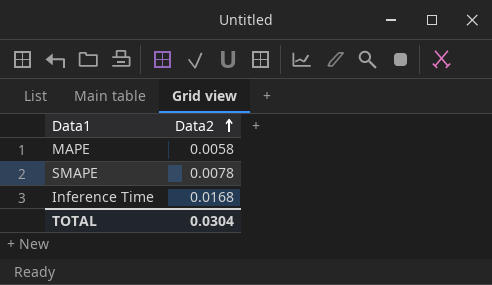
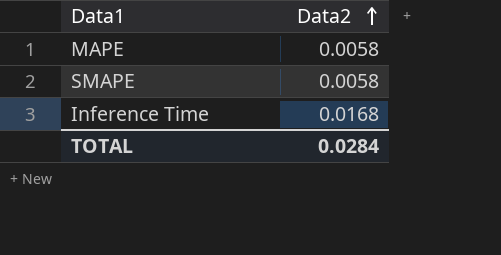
SMAPE | Data2: 0.0078 -> 0.0058
TOTAL | Data2: 0.0304 -> 0.0284

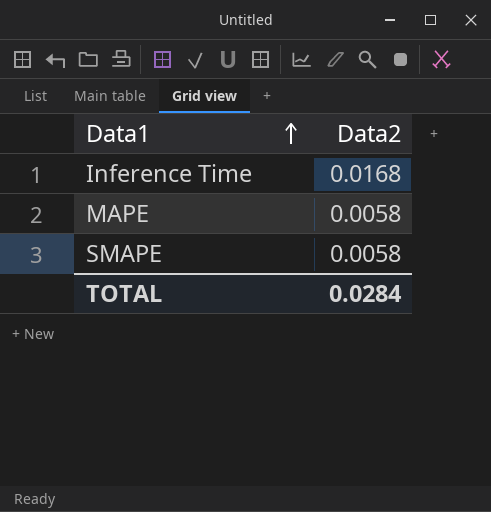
row order: Data2 ascending -> Data1 ascending

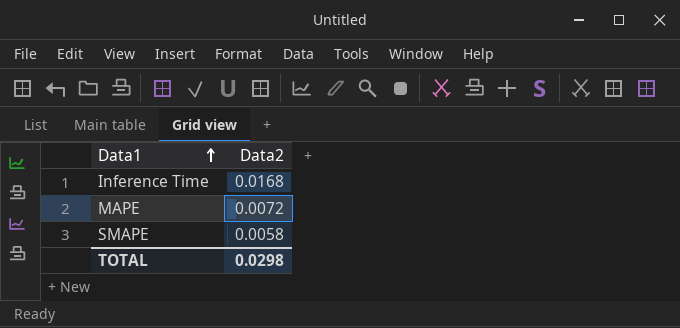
MAPE | Data2: 0.0058 -> 0.0072
TOTAL | Data2: 0.0284 -> 0.0298

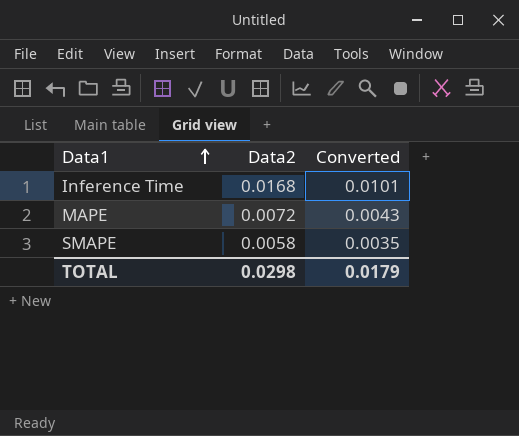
column Converted | formula: none -> [Data2] * 0.6

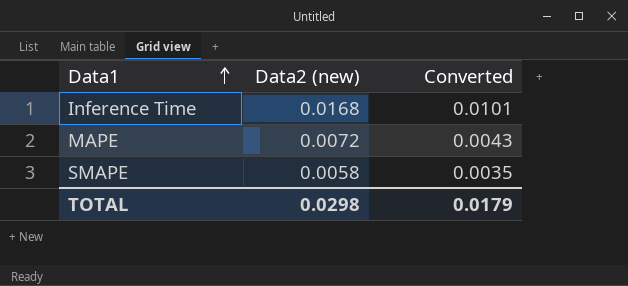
column name: Data2 -> Data2 (new)

